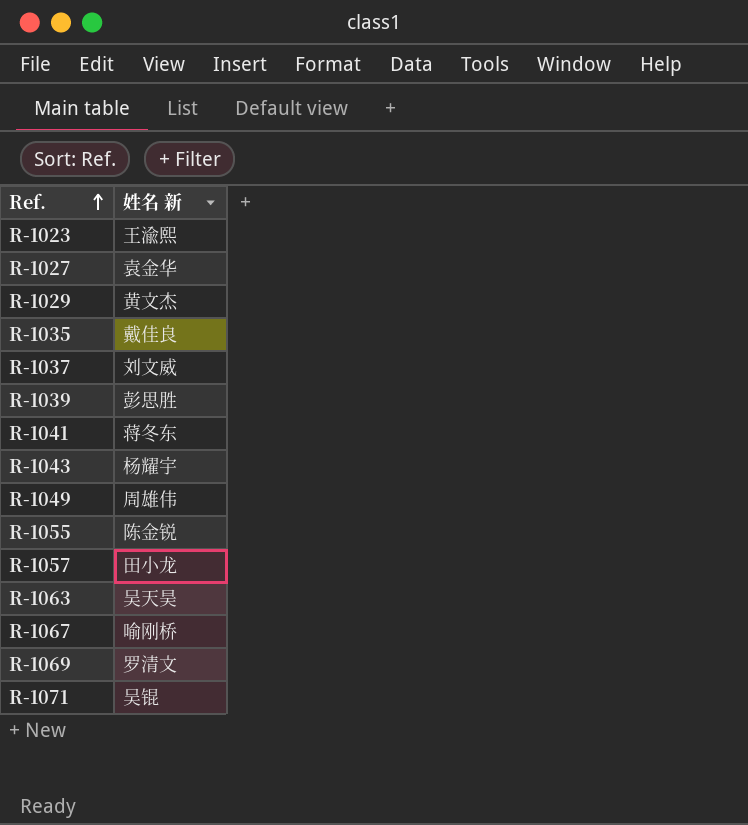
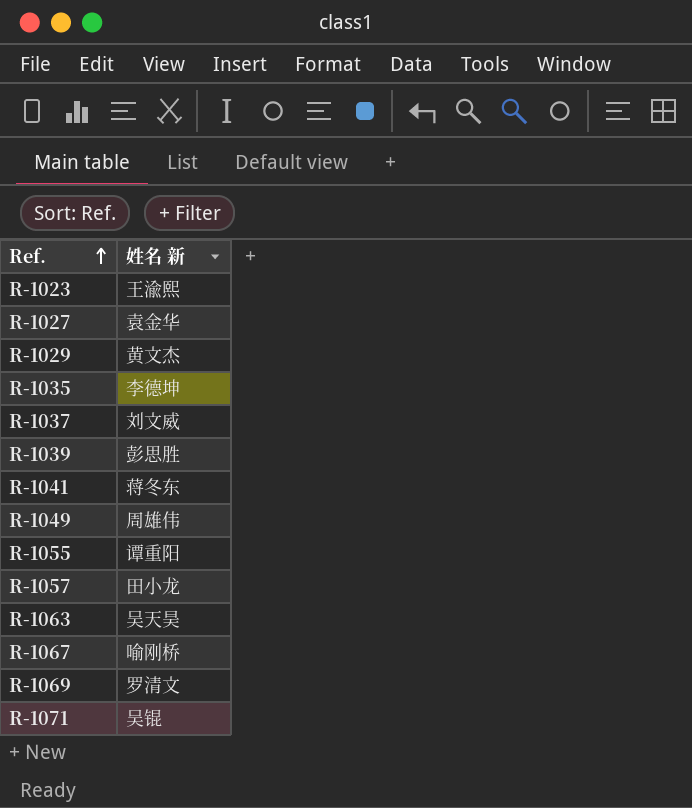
row R-1043: 杨耀宇 -> none
R-1035 | 姓名 新: 戴佳良 -> 李德坤
R-1055 | 姓名 新: 陈金锐 -> 谭重阳

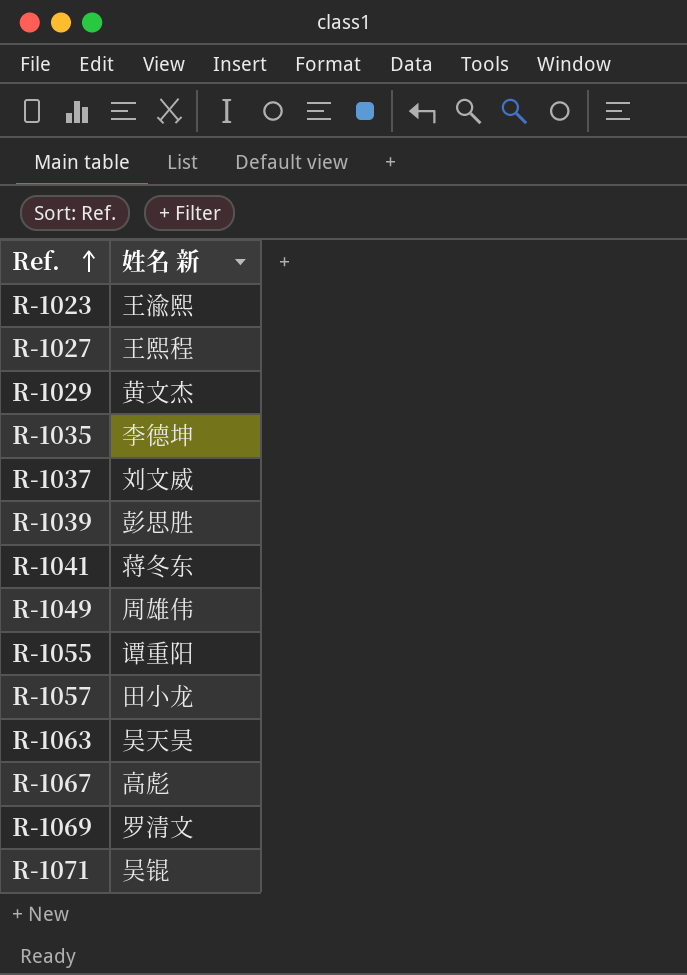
R-1027 | 姓名 新: 袁金华 -> 王熙程
R-1067 | 姓名 新: 喻刚桥 -> 高彪

